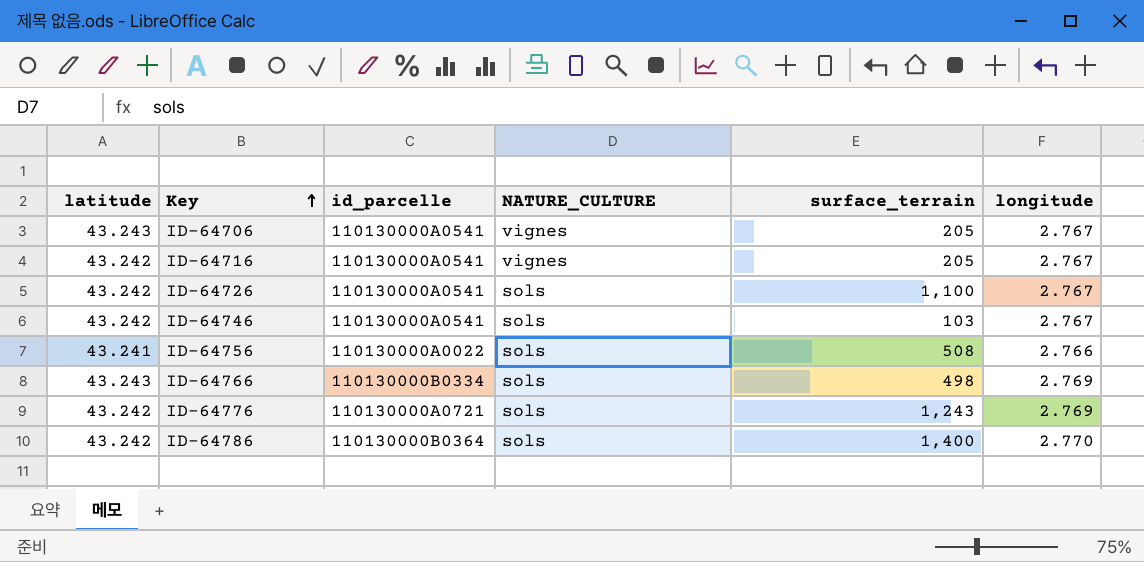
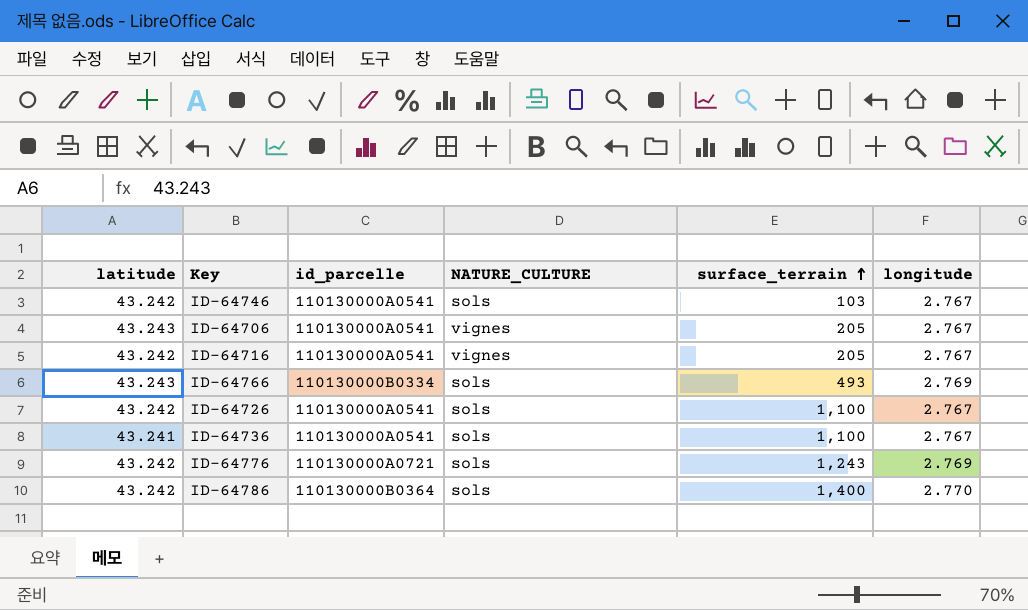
row order: Key ascending -> surface_terrain ascending
row ID-64756: 43.241 | 110130000A0022 | sols | 508 | 2.766 -> none
ID-64766 | surface_terrain: 498 -> 493
row ID-64736: none -> 43.241 | 110130000A0541 | sols | 1,100 | 2.767

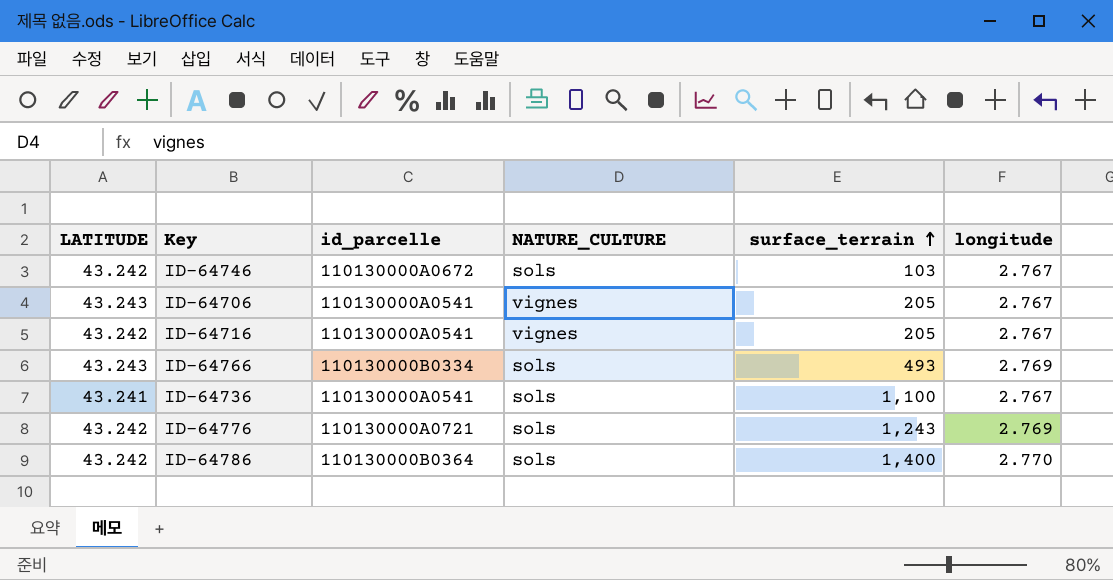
column name: latitude -> LATITUDE
row ID-64726: 43.242 | 110130000A0541 | sols | 1,100 | 2.767 -> none
ID-64746 | id_parcelle: 110130000A0541 -> 110130000A0672

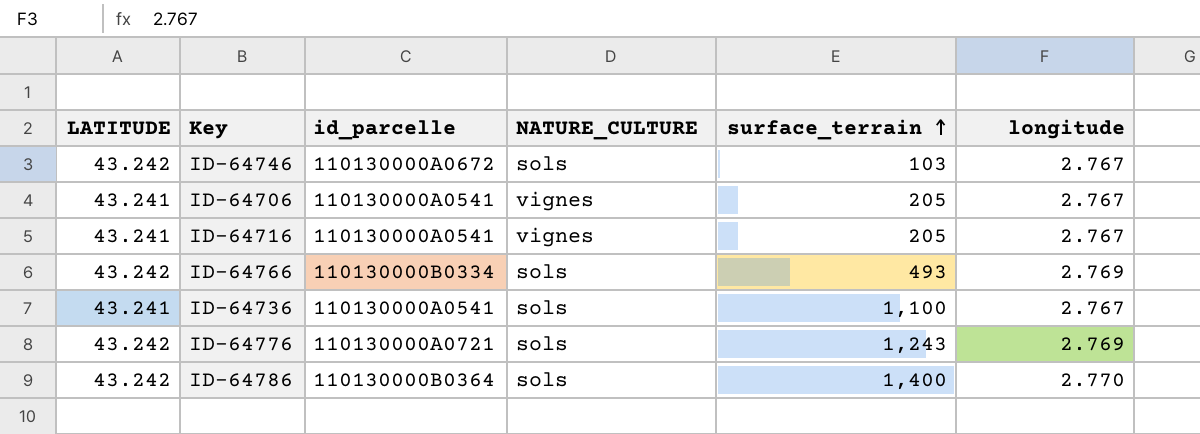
ID-64706 | LATITUDE: 43.243 -> 43.241
ID-64716 | LATITUDE: 43.242 -> 43.241
ID-64766 | LATITUDE: 43.243 -> 43.242

